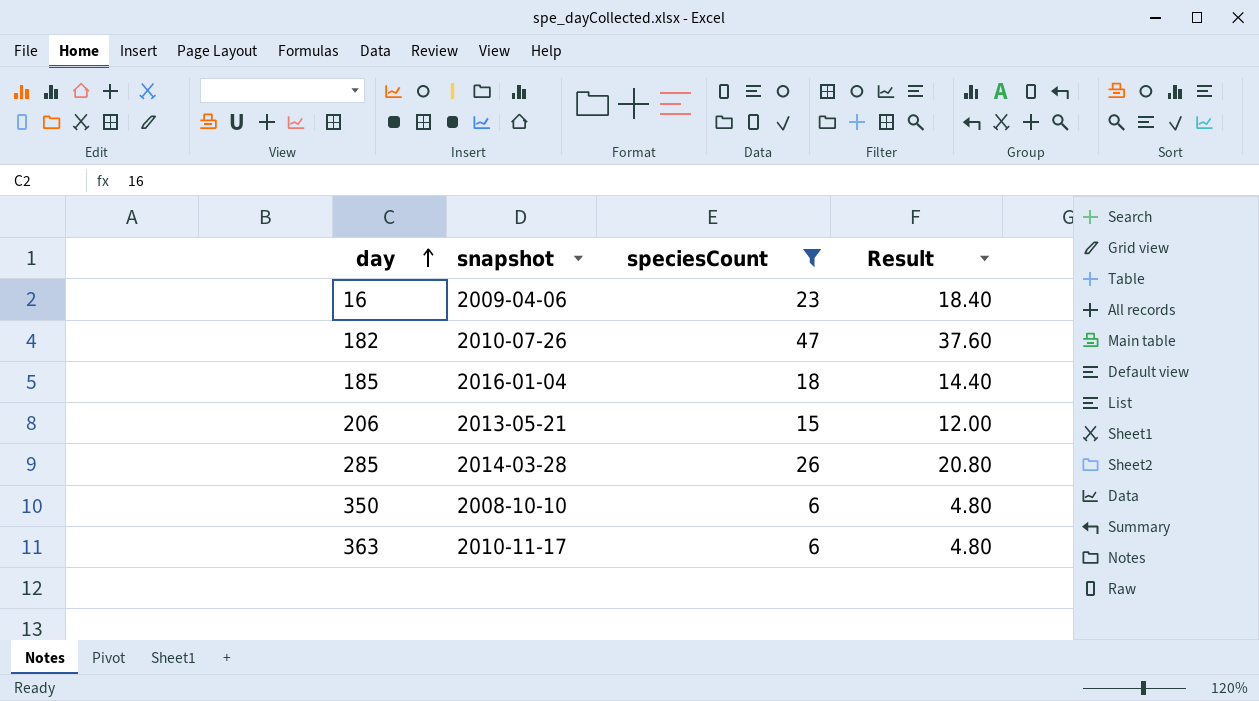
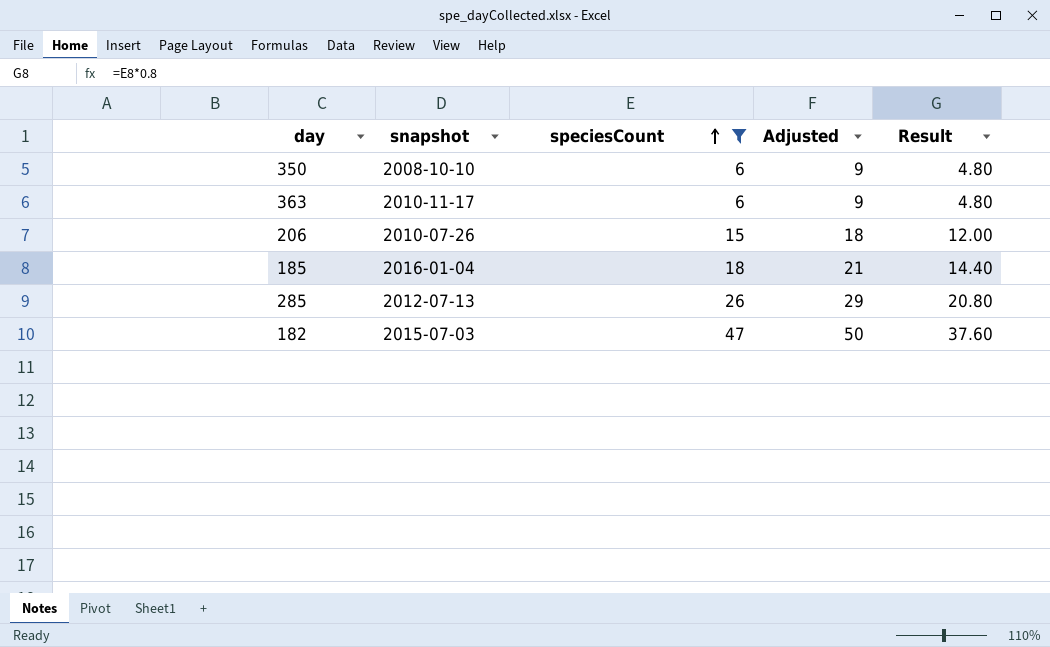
row order: day ascending -> speciesCount ascending
column Adjusted | formula: none -> [speciesCount] + 3
row 16: 2009-04-06 | 23 | 18.40 -> none
206 | snapshot: 2013-05-21 -> 2010-07-26
285 | snapshot: 2014-03-28 -> 2012-07-13
182 | snapshot: 2010-07-26 -> 2015-07-03

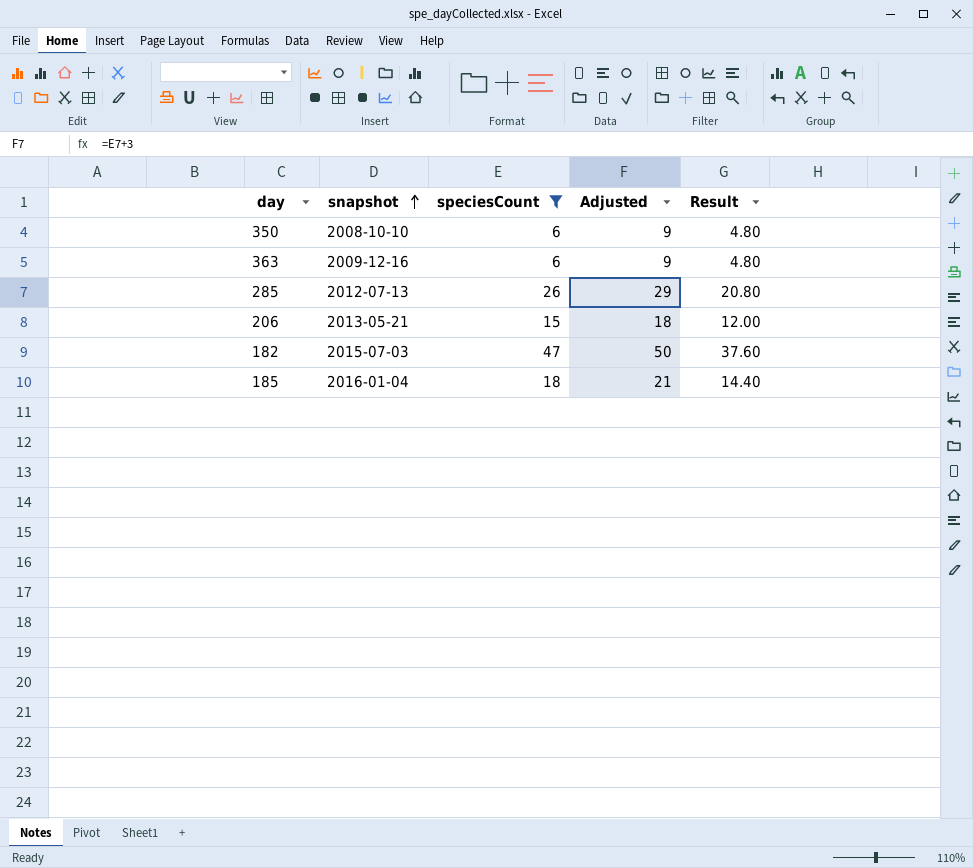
row order: speciesCount ascending -> snapshot ascending
363 | snapshot: 2010-11-17 -> 2009-12-16
206 | snapshot: 2010-07-26 -> 2013-05-21

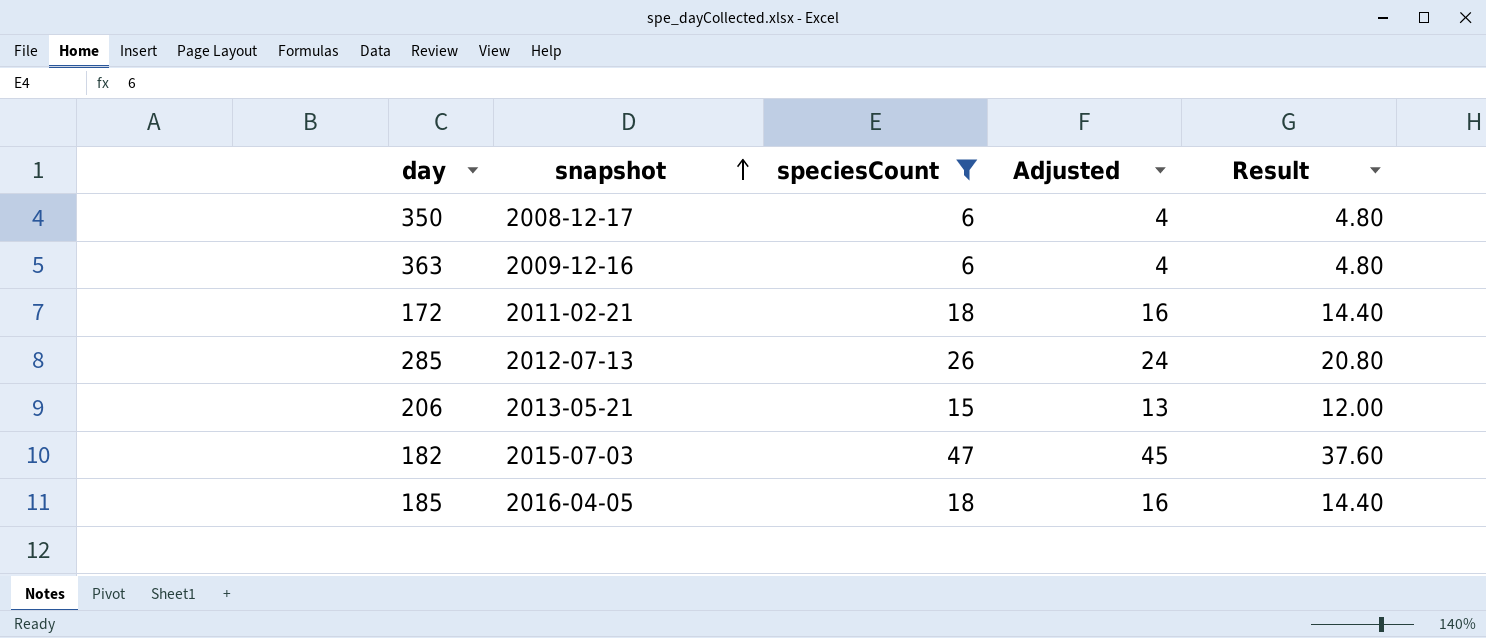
column Adjusted | formula: [speciesCount] + 3 -> [speciesCount] - 2
350 | snapshot: 2008-10-10 -> 2008-12-17
row 172: none -> 2011-02-21 | 18 | 16 | 14.40
185 | snapshot: 2016-01-04 -> 2016-04-05

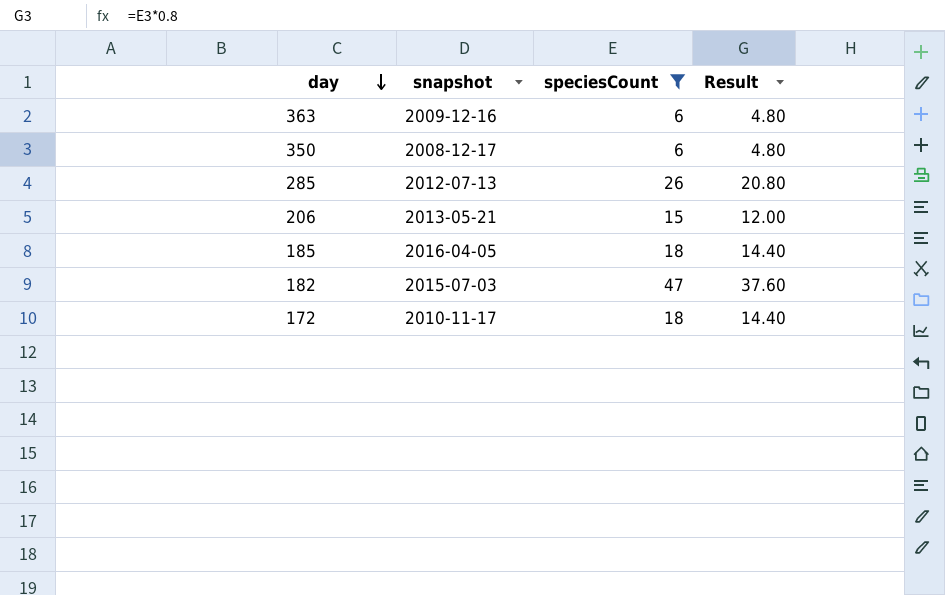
row order: snapshot ascending -> day descending
column Adjusted | formula: [speciesCount] - 2 -> none
172 | snapshot: 2011-02-21 -> 2010-11-17

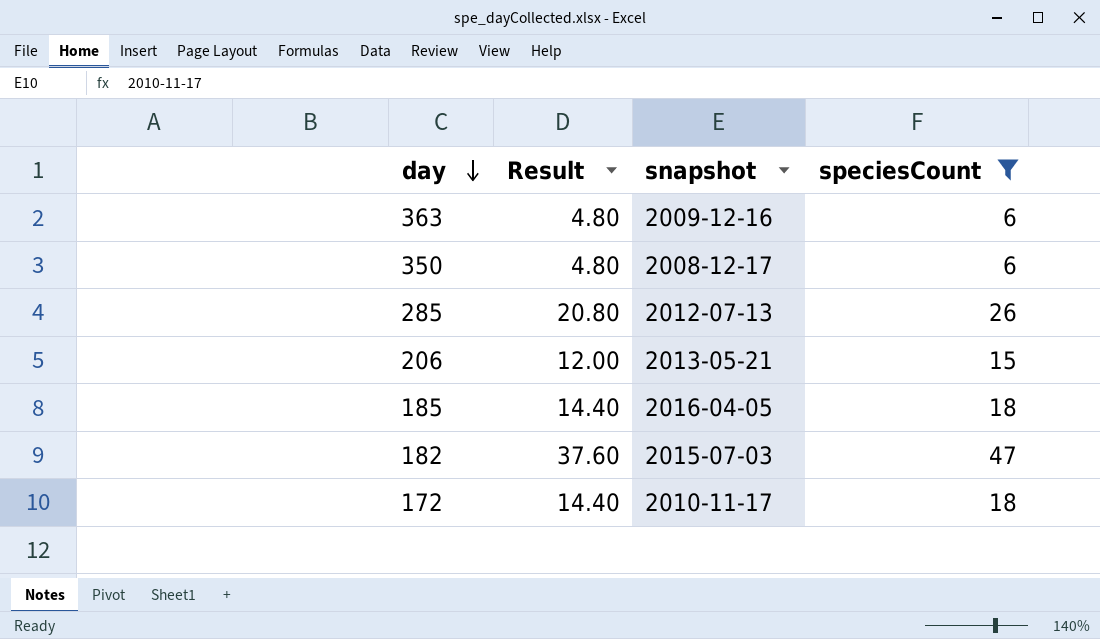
column Result | position: 4 -> 2

